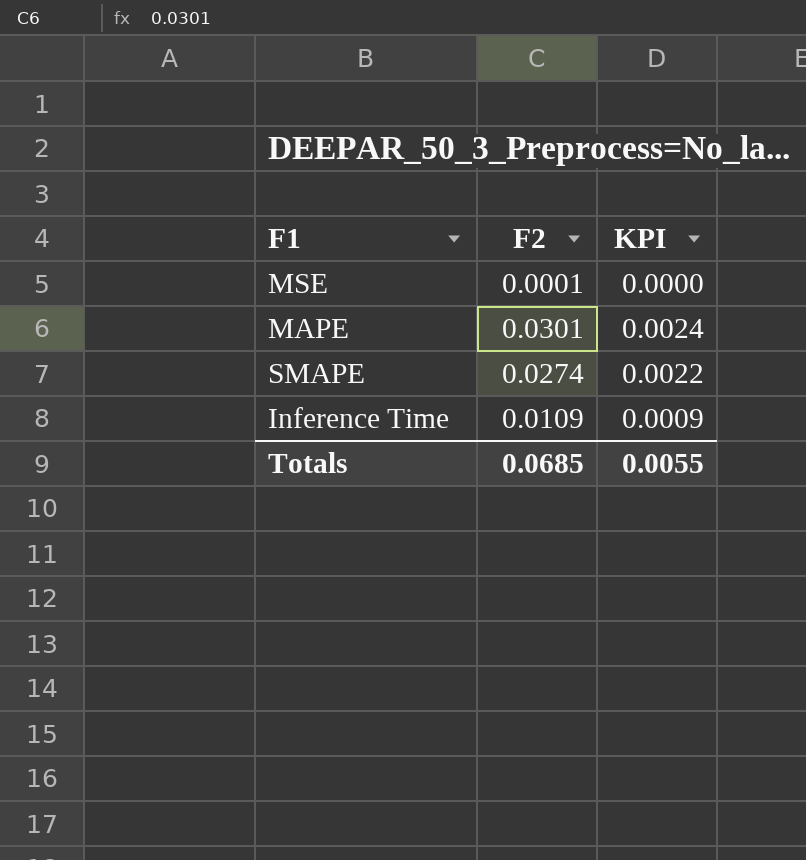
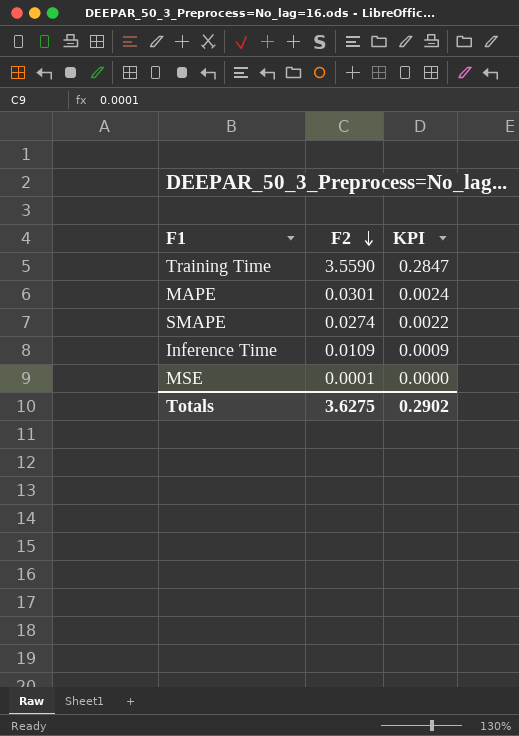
row order: none -> F2 descending
row Training Time: none -> 3.5590 | 0.2847
Totals | F2: 0.0685 -> 3.6275
Totals | KPI: 0.0055 -> 0.2902

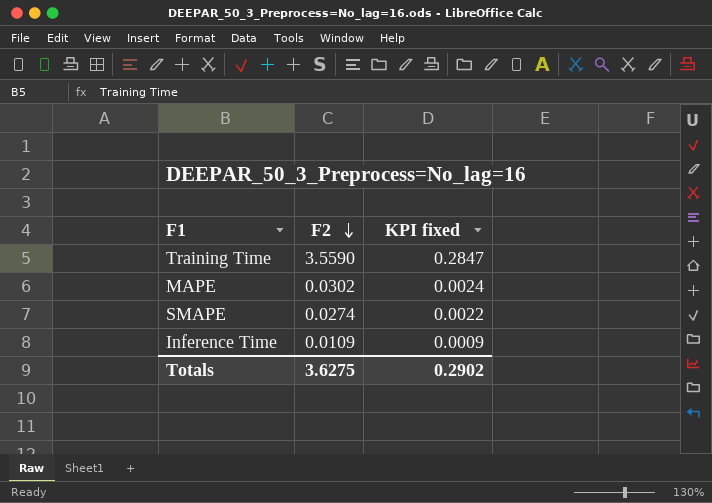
column name: KPI -> KPI fixed
row MSE: 0.0001 | 0.0000 -> none
MAPE | F2: 0.0301 -> 0.0302

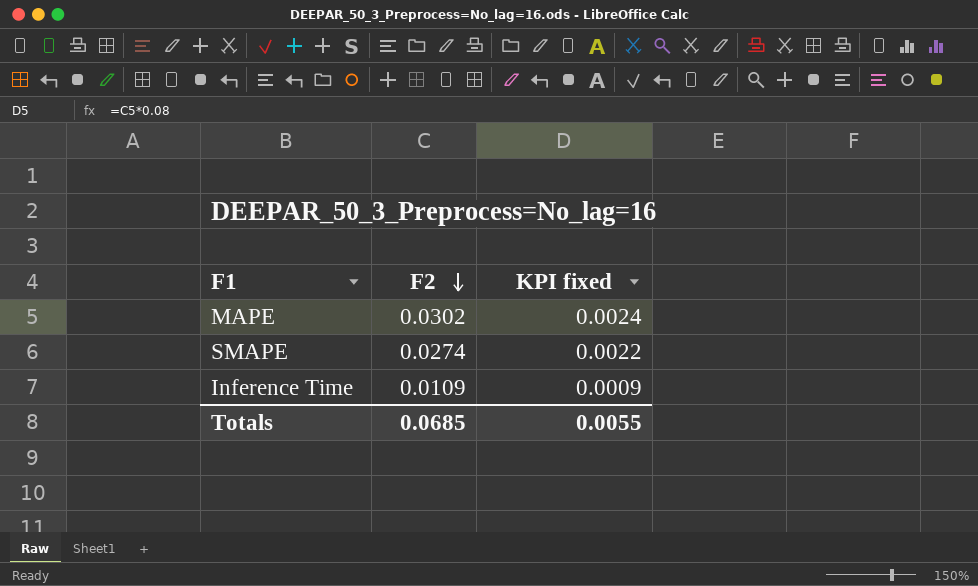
row Training Time: 3.5590 | 0.2847 -> none
Totals | F2: 3.6275 -> 0.0685
Totals | KPI fixed: 0.2902 -> 0.0055

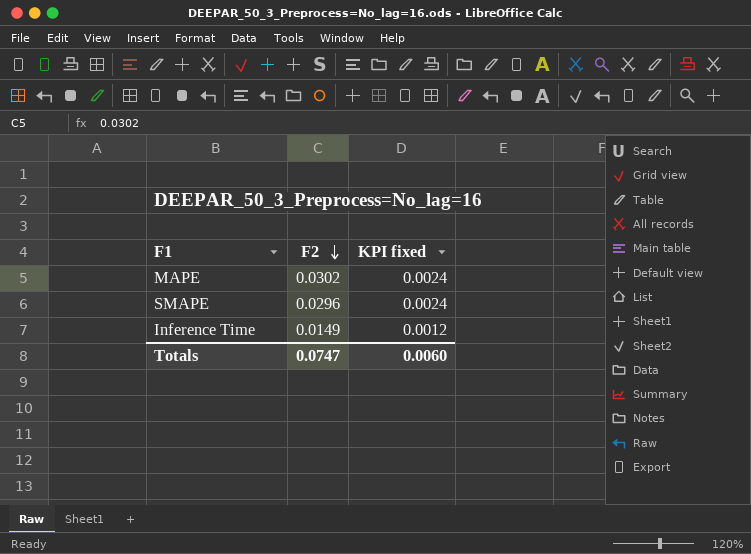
SMAPE | F2: 0.0274 -> 0.0296
SMAPE | KPI fixed: 0.0022 -> 0.0024
Inference Time | F2: 0.0109 -> 0.0149
Inference Time | KPI fixed: 0.0009 -> 0.0012
Totals | F2: 0.0685 -> 0.0747
Totals | KPI fixed: 0.0055 -> 0.0060

